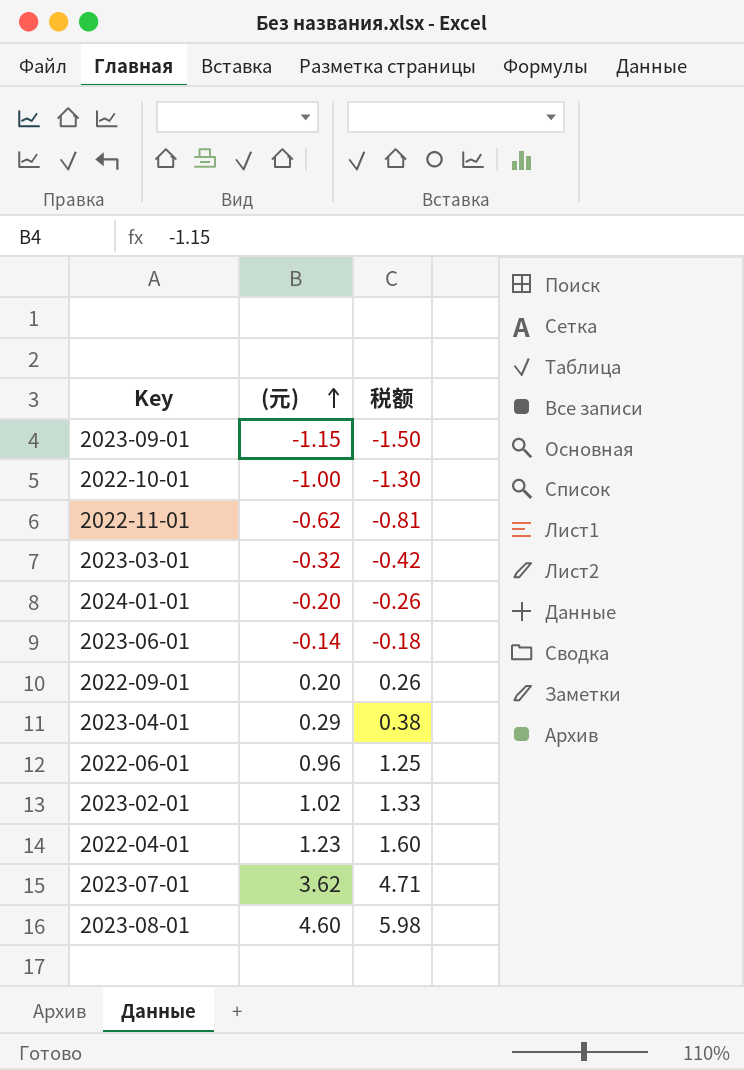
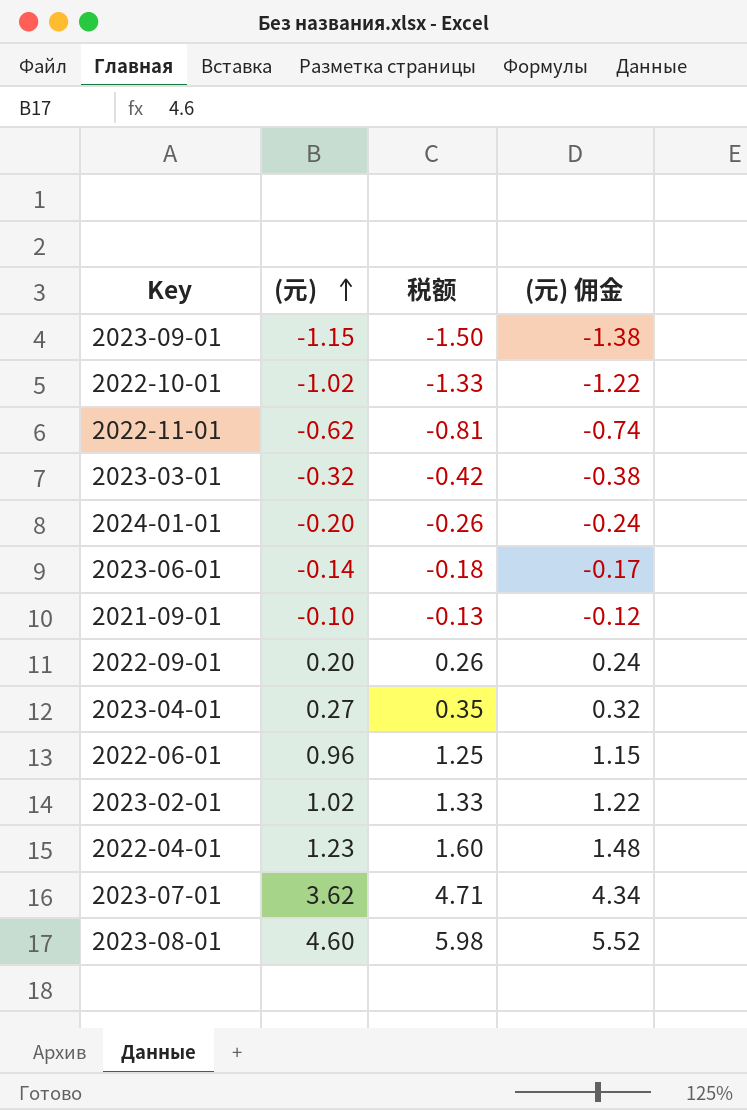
column (元) 佣金 | formula: none -> [(元)] * 1.2
2022-10-01 | (元): -1.00 -> -1.02
2022-10-01 | 税额: -1.30 -> -1.33
row 2021-09-01: none -> -0.10 | -0.13 | -0.12
2023-04-01 | (元): 0.29 -> 0.27
2023-04-01 | 税额: 0.38 -> 0.35

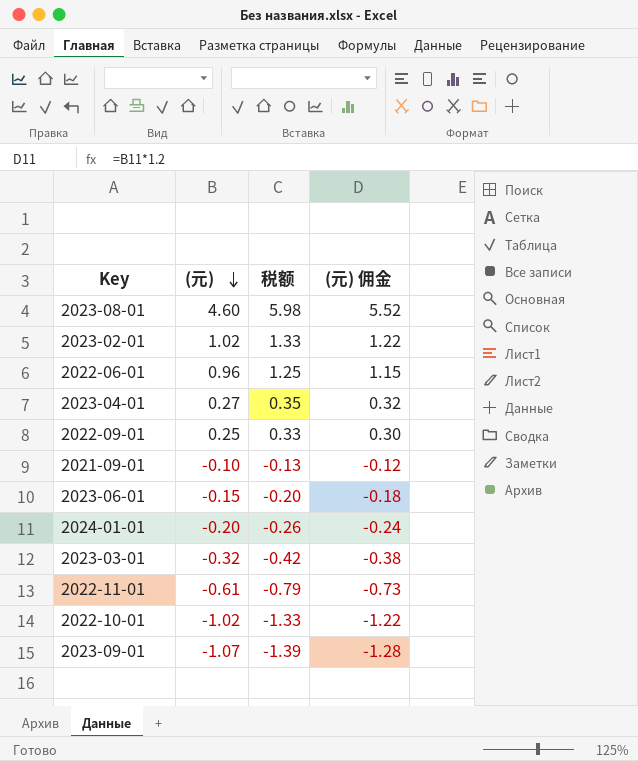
row order: (元) ascending -> (元) descending
row 2022-04-01: 1.23 | 1.60 | 1.48 -> none
row 2023-07-01: 3.62 | 4.71 | 4.34 -> none
2022-09-01 | (元): 0.20 -> 0.25
2022-09-01 | 税额: 0.26 -> 0.33
2022-09-01 | (元) 佣金: 0.24 -> 0.30
2023-06-01 | (元): -0.14 -> -0.15
2023-06-01 | 税额: -0.18 -> -0.20
2023-06-01 | (元) 佣金: -0.17 -> -0.18
2022-11-01 | (元): -0.62 -> -0.61
2022-11-01 | 税额: -0.81 -> -0.79
2022-11-01 | (元) 佣金: -0.74 -> -0.73
2023-09-01 | (元): -1.15 -> -1.07
2023-09-01 | 税额: -1.50 -> -1.39
2023-09-01 | (元) 佣金: -1.38 -> -1.28

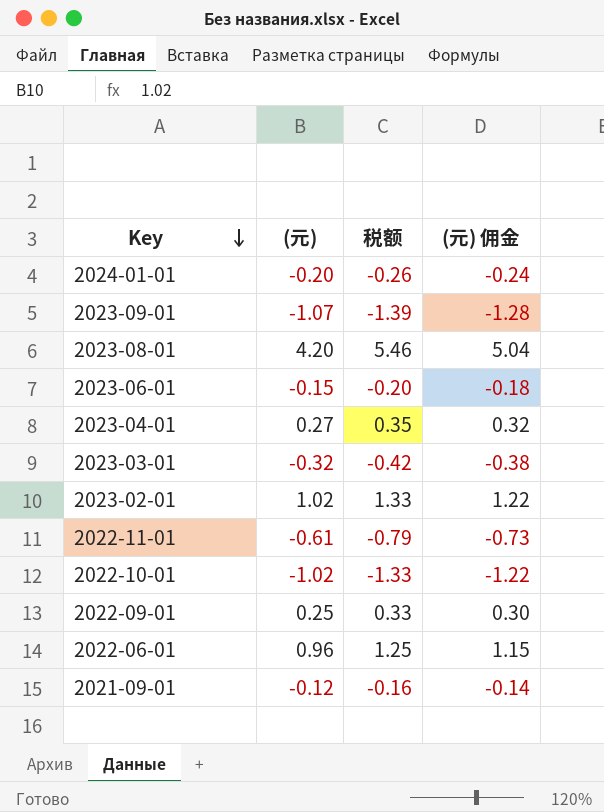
row order: (元) descending -> Key descending
2023-08-01 | (元): 4.60 -> 4.20
2023-08-01 | 税额: 5.98 -> 5.46
2023-08-01 | (元) 佣金: 5.52 -> 5.04
2021-09-01 | (元): -0.10 -> -0.12
2021-09-01 | 税额: -0.13 -> -0.16
2021-09-01 | (元) 佣金: -0.12 -> -0.14

